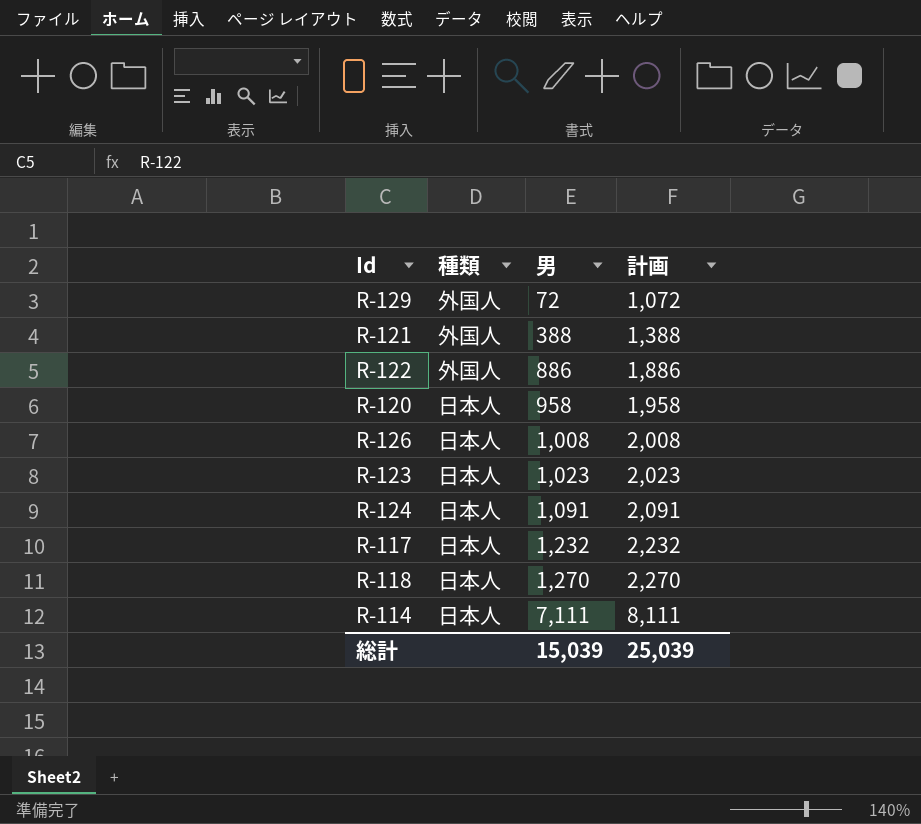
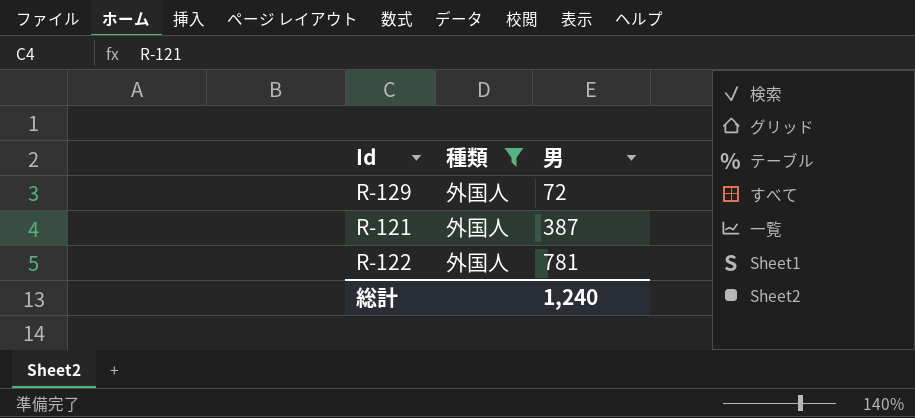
filter: none -> 種類 = 外国人
column 計画 | formula: [男] + 1000 -> none
R-121 | 男: 388 -> 387
R-122 | 男: 886 -> 781
総計 | 男: 15,039 -> 1,240

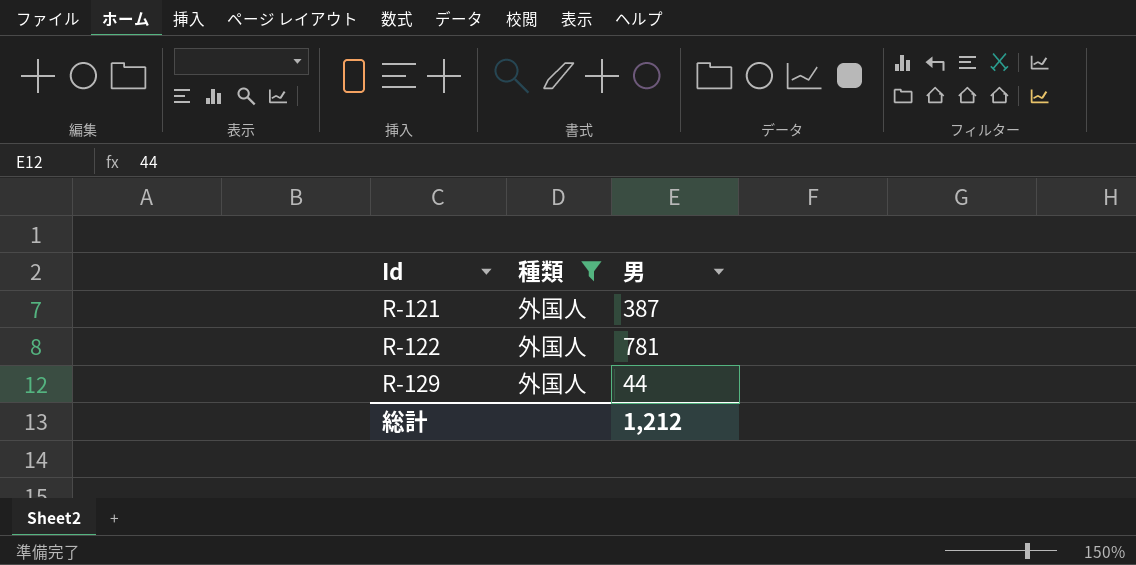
row order: 男 ascending -> Id ascending
R-129 | 男: 72 -> 44
総計 | 男: 1,240 -> 1,212

